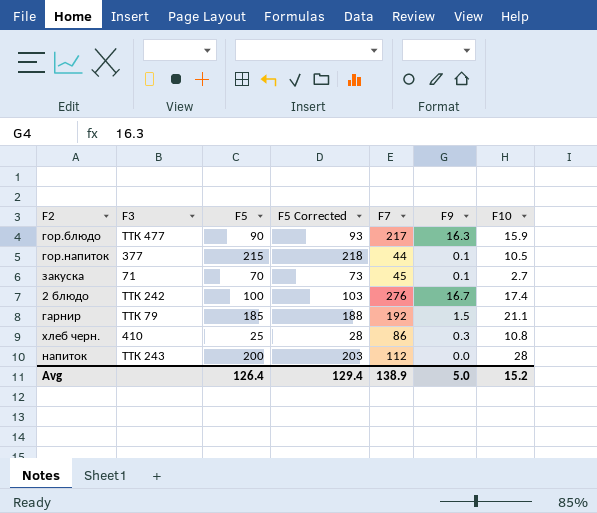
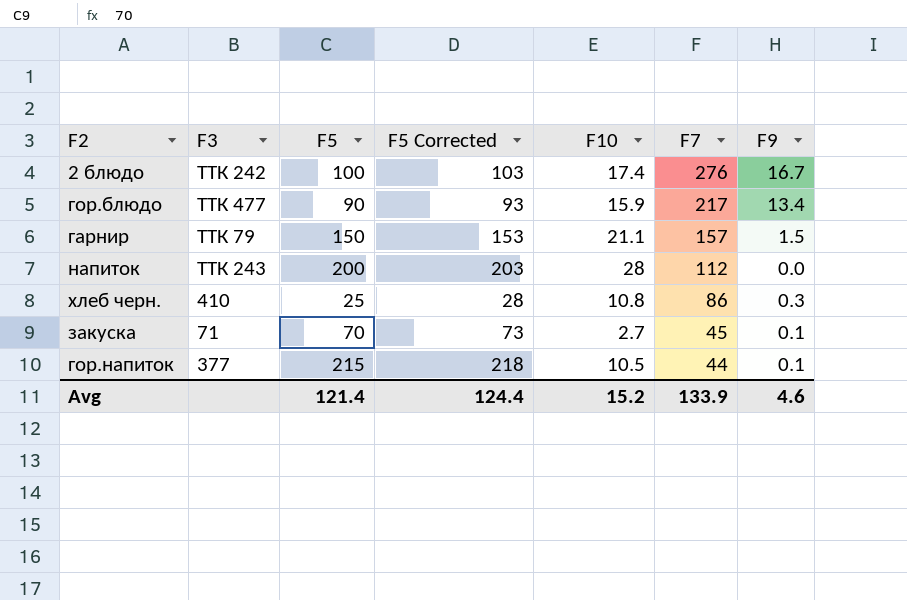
row order: none -> F7 descending
column F10 | position: 7 -> 5
гор.блюдо | F9: 16.3 -> 13.4
гарнир | F5: 185 -> 150
гарнир | F5 Corrected: 188 -> 153
гарнир | F7: 192 -> 157
Avg | F5: 126.4 -> 121.4
Avg | F5 Corrected: 129.4 -> 124.4
Avg | F7: 138.9 -> 133.9
Avg | F9: 5.0 -> 4.6

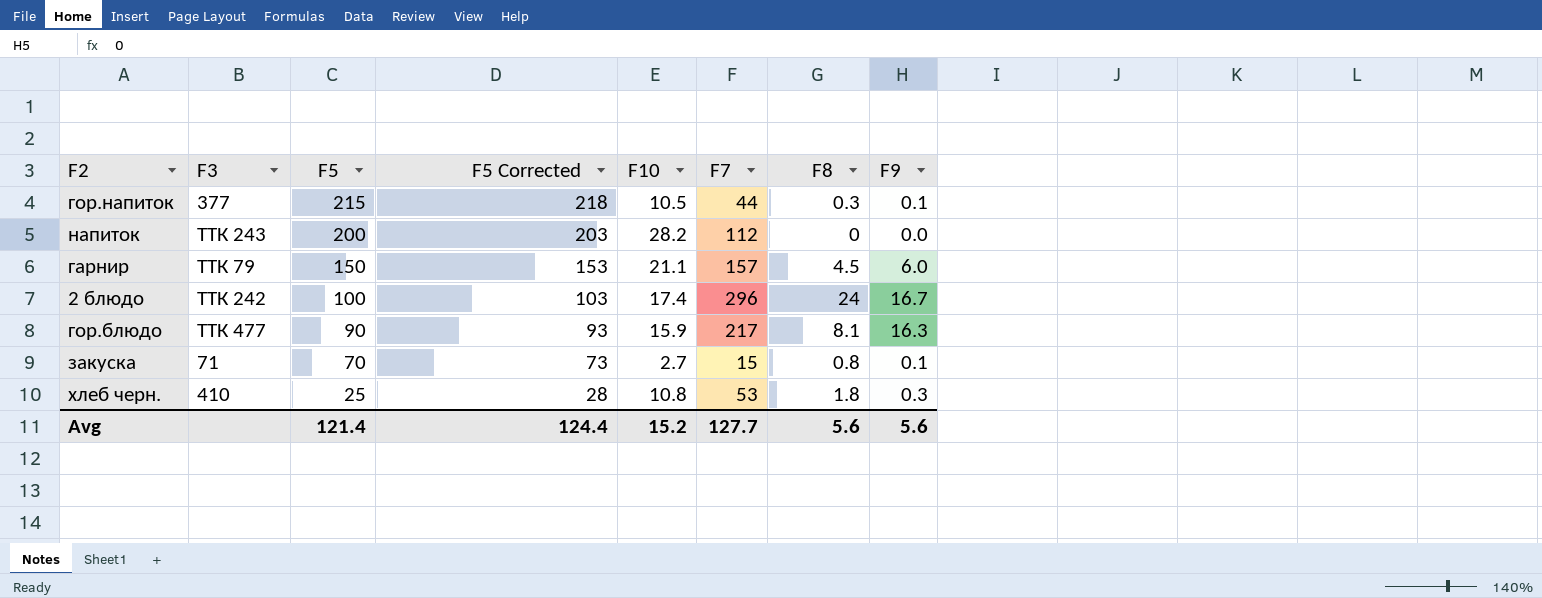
row order: F7 descending -> F5 descending
column F8 | position: none -> 7
напиток | F10: 28 -> 28.2
гарнир | F9: 1.5 -> 6.0
2 блюдо | F7: 276 -> 296
гор.блюдо | F9: 13.4 -> 16.3
закуска | F7: 45 -> 15
хлеб черн. | F7: 86 -> 53
Avg | F7: 133.9 -> 127.7
Avg | F9: 4.6 -> 5.6

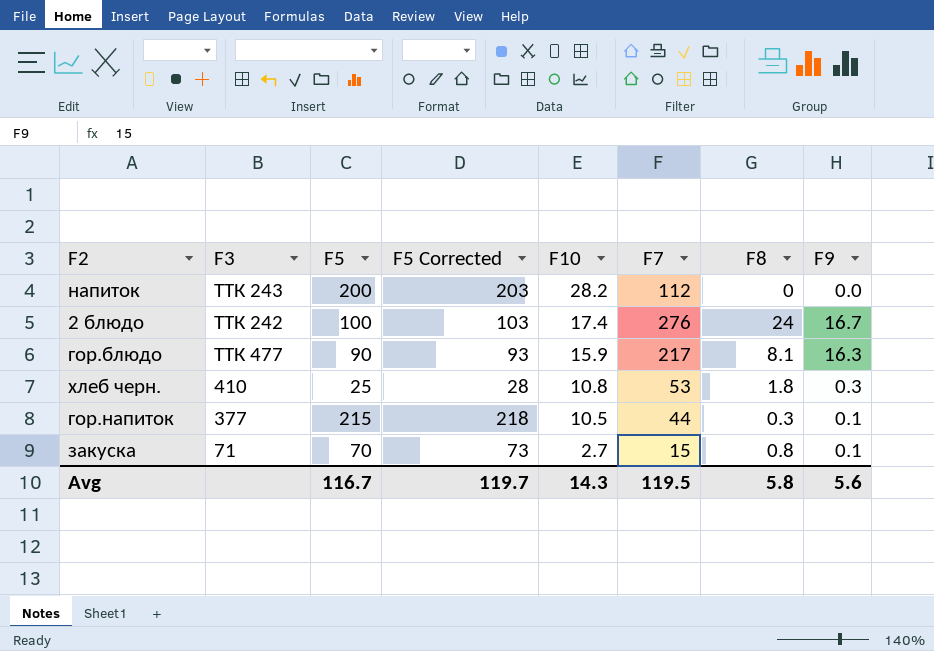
row order: F5 descending -> F10 descending
row гарнир: ТТК 79 | 150 | 153 | 21.1 | 157 | 4.5 | 6.0 -> none
2 блюдо | F7: 296 -> 276
Avg | F5: 121.4 -> 116.7
Avg | F5 Corrected: 124.4 -> 119.7
Avg | F10: 15.2 -> 14.3
Avg | F7: 127.7 -> 119.5
Avg | F8: 5.6 -> 5.8

